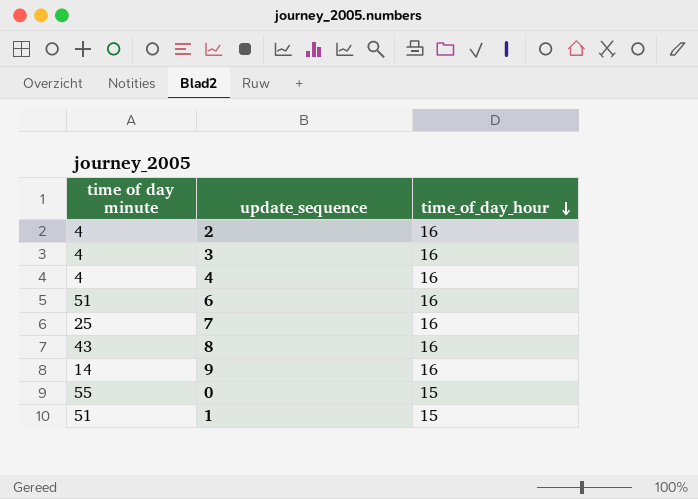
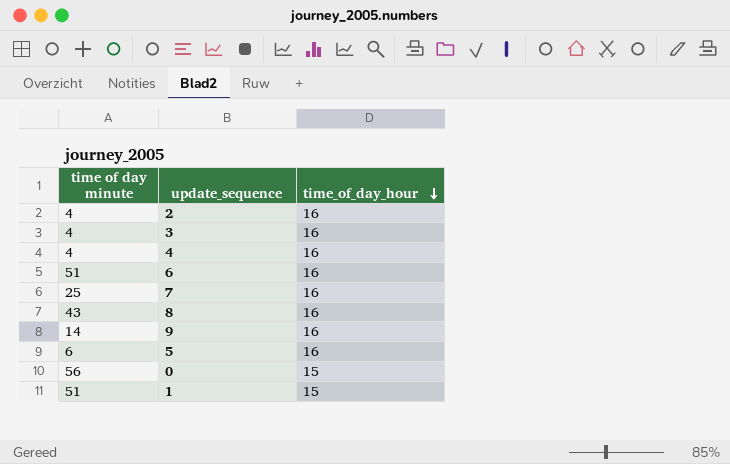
row 5: none -> 6 | 16
0 | time of day minute: 55 -> 56

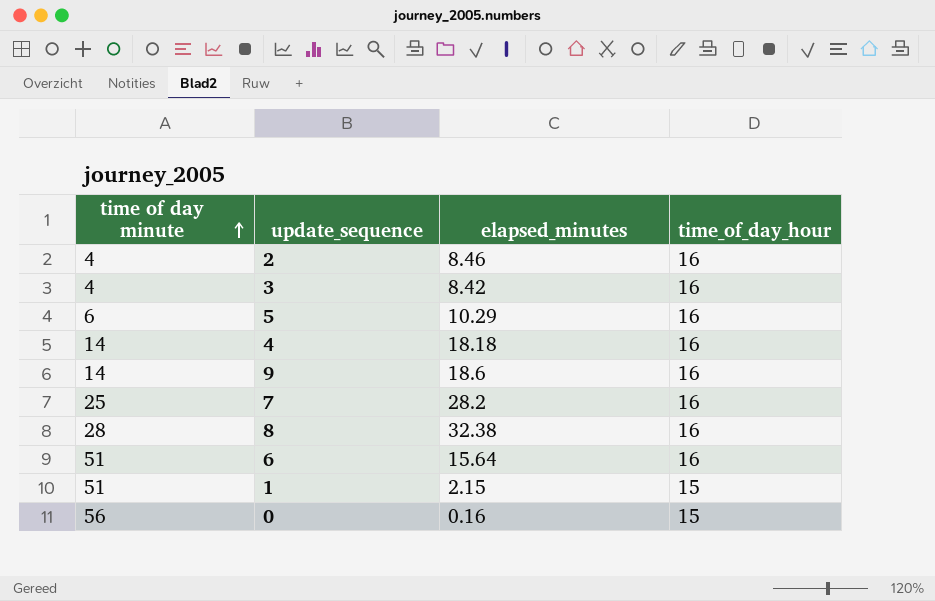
row order: time_of_day_hour descending -> time of day minute ascending
column elapsed_minutes | position: none -> 3
4 | time of day minute: 4 -> 14
8 | time of day minute: 43 -> 28

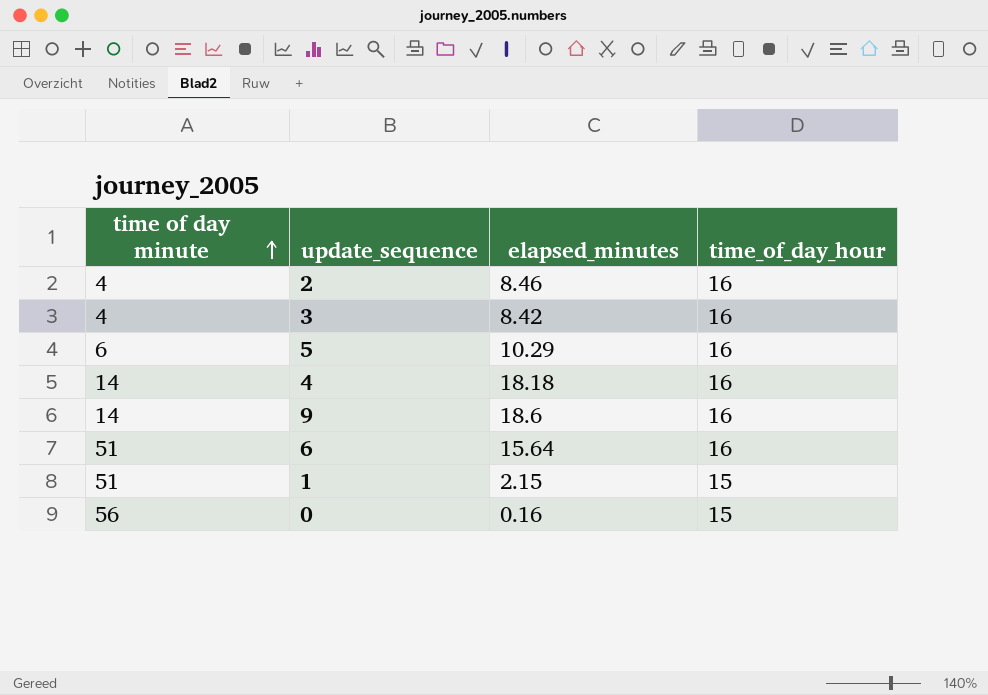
row 7: 25 | 28.2 | 16 -> none
row 8: 28 | 32.38 | 16 -> none

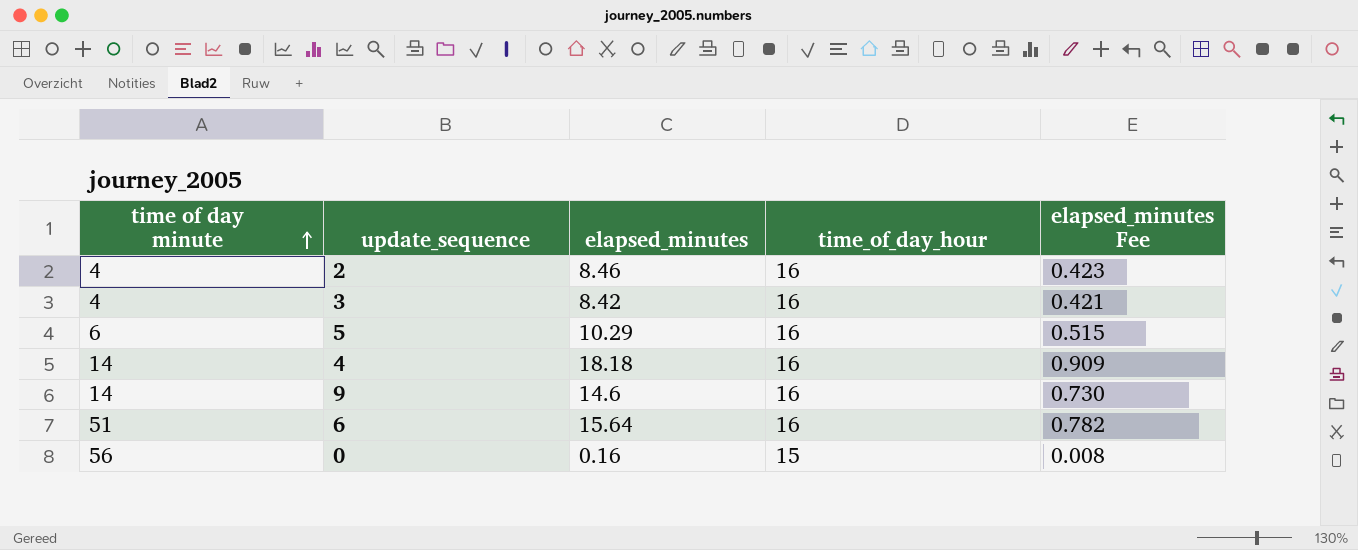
column elapsed_minutes Fee | formula: none -> [elapsed_minutes] * 0.05
row 1: 51 | 2.15 | 15 -> none
9 | elapsed_minutes: 18.6 -> 14.6

